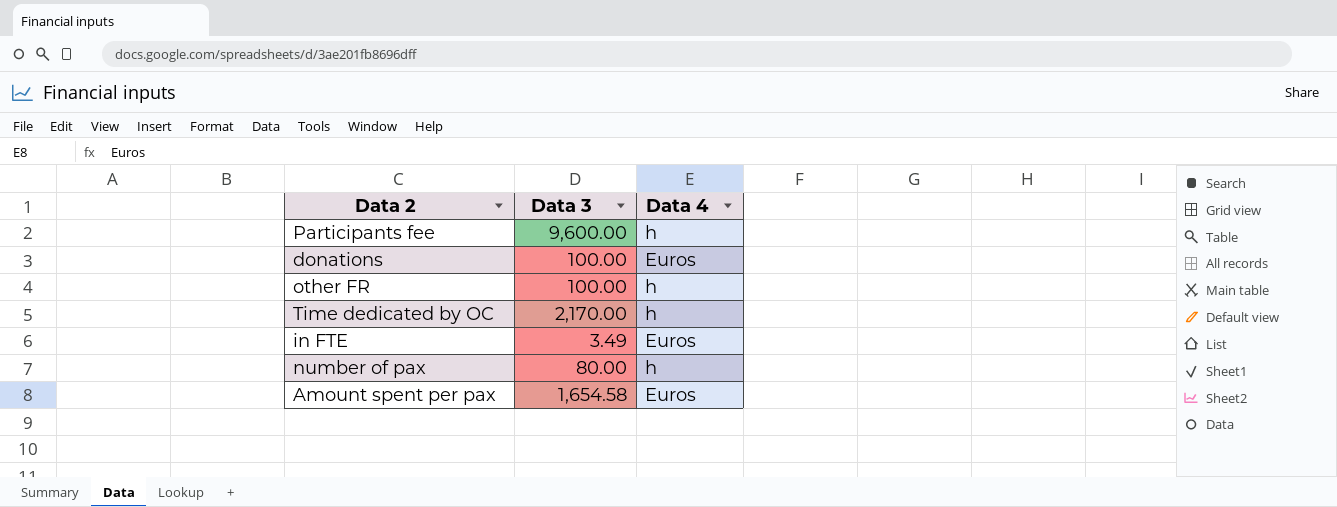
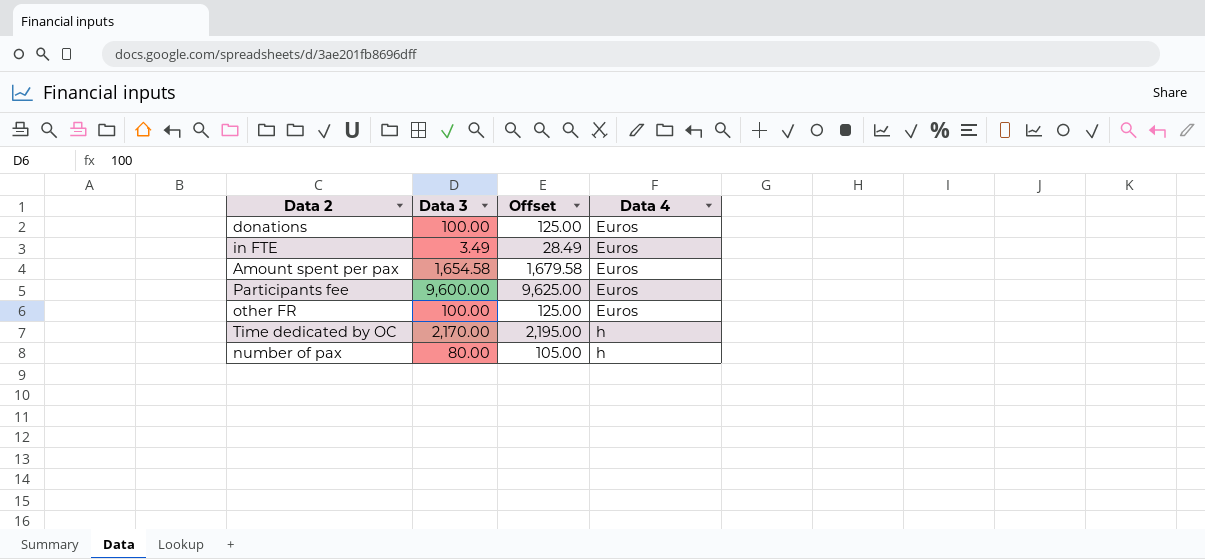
row order: none -> Data 4 ascending
column Offset | formula: none -> [Data 3] + 25
Participants fee | Data 4: h -> Euros
other FR | Data 4: h -> Euros

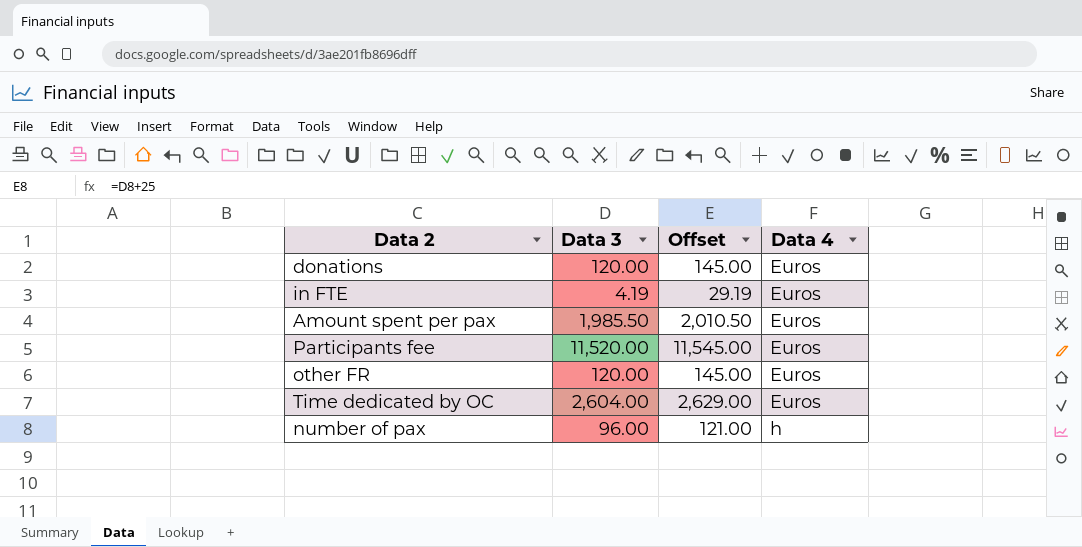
donations | Data 3: 100.00 -> 120.00
donations | Offset: 125.00 -> 145.00
in FTE | Data 3: 3.49 -> 4.19
in FTE | Offset: 28.49 -> 29.19
Amount spent per pax | Data 3: 1,654.58 -> 1,985.50
Amount spent per pax | Offset: 1,679.58 -> 2,010.50
Participants fee | Data 3: 9,600.00 -> 11,520.00
Participants fee | Offset: 9,625.00 -> 11,545.00
other FR | Data 3: 100.00 -> 120.00
other FR | Offset: 125.00 -> 145.00
Time dedicated by OC | Data 3: 2,170.00 -> 2,604.00
Time dedicated by OC | Offset: 2,195.00 -> 2,629.00
Time dedicated by OC | Data 4: h -> Euros
number of pax | Data 3: 80.00 -> 96.00
number of pax | Offset: 105.00 -> 121.00

